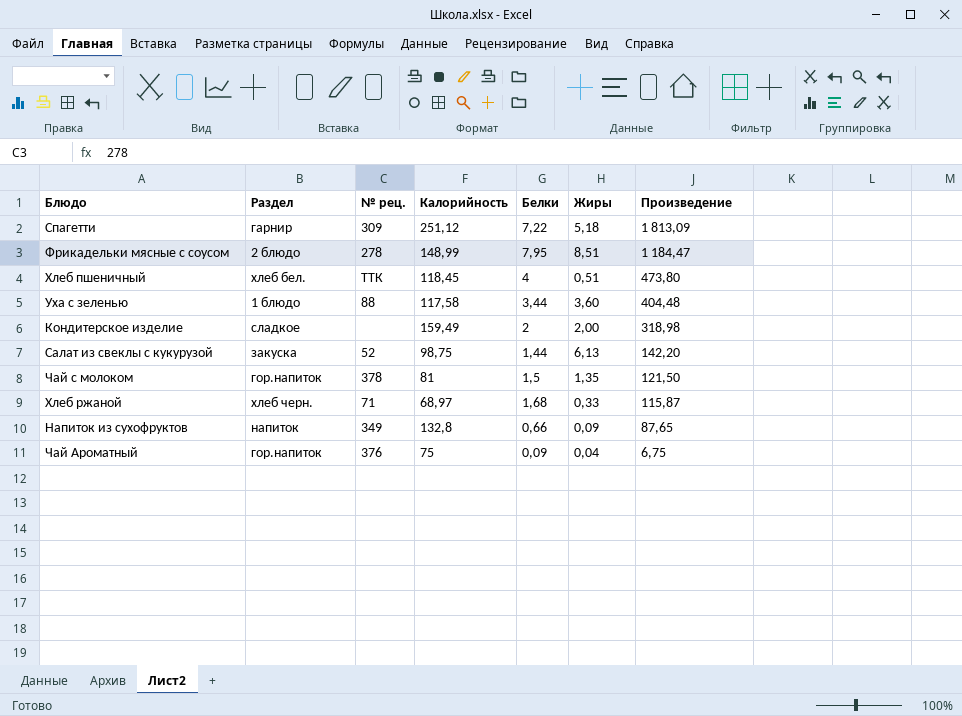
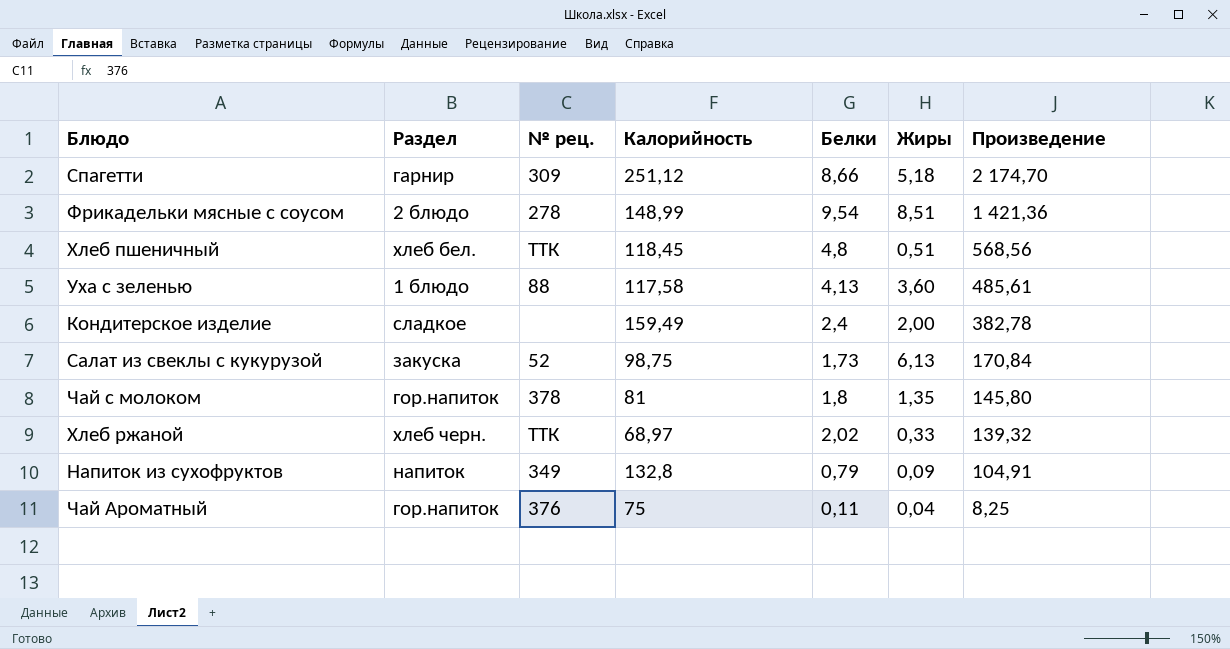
Спагетти | Белки: 7,22 -> 8,66
Спагетти | Произведение: 1 813,09 -> 2 174,70
Фрикадельки мясные с соусом | Белки: 7,95 -> 9,54
Фрикадельки мясные с соусом | Произведение: 1 184,47 -> 1 421,36
Хлеб пшеничный | Белки: 4 -> 4,8
Хлеб пшеничный | Произведение: 473,80 -> 568,56
Уха с зеленью | Белки: 3,44 -> 4,13
Уха с зеленью | Произведение: 404,48 -> 485,61
Кондитерское изделие | Белки: 2 -> 2,4
Кондитерское изделие | Произведение: 318,98 -> 382,78
Салат из свеклы с кукурузой | Белки: 1,44 -> 1,73
Салат из свеклы с кукурузой | Произведение: 142,20 -> 170,84
Чай с молоком | Белки: 1,5 -> 1,8
Чай с молоком | Произведение: 121,50 -> 145,80
Хлеб ржаной | № рец.: 71 -> ТТК
Хлеб ржаной | Белки: 1,68 -> 2,02
Хлеб ржаной | Произведение: 115,87 -> 139,32
Напиток из сухофруктов | Белки: 0,66 -> 0,79
Напиток из сухофруктов | Произведение: 87,65 -> 104,91
Чай Ароматный | Белки: 0,09 -> 0,11
Чай Ароматный | Произведение: 6,75 -> 8,25

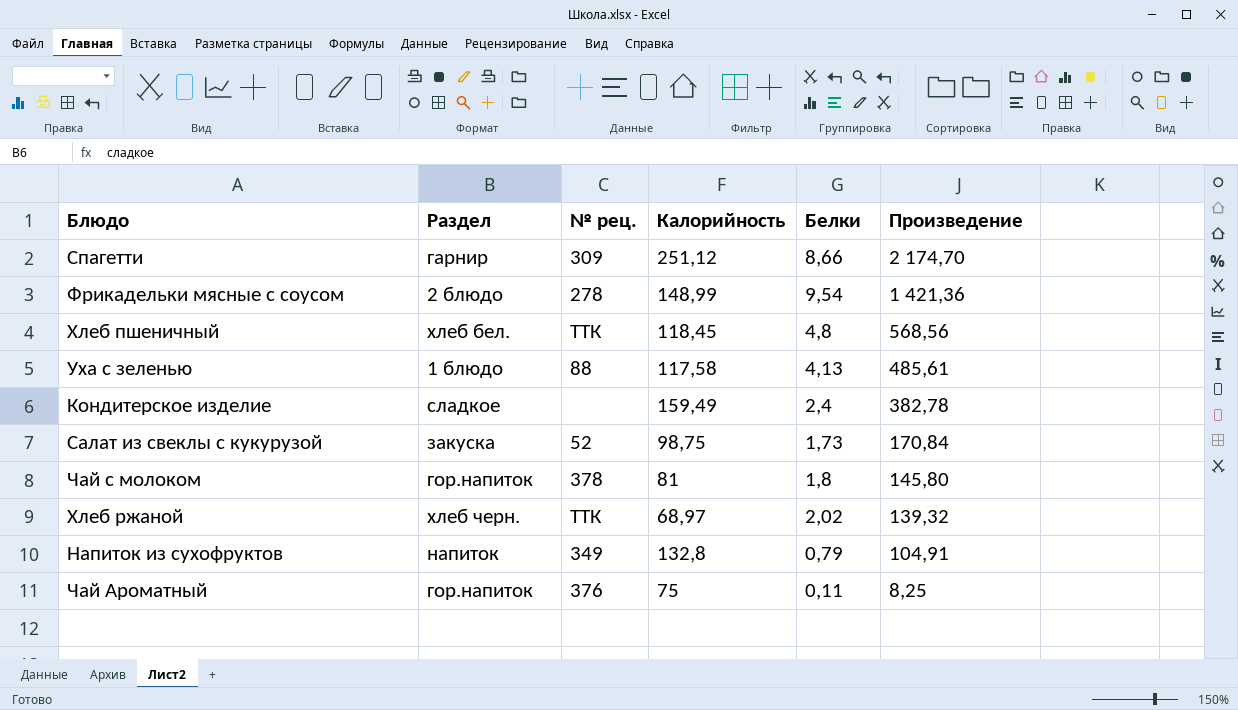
column Жиры | position: 6 -> none

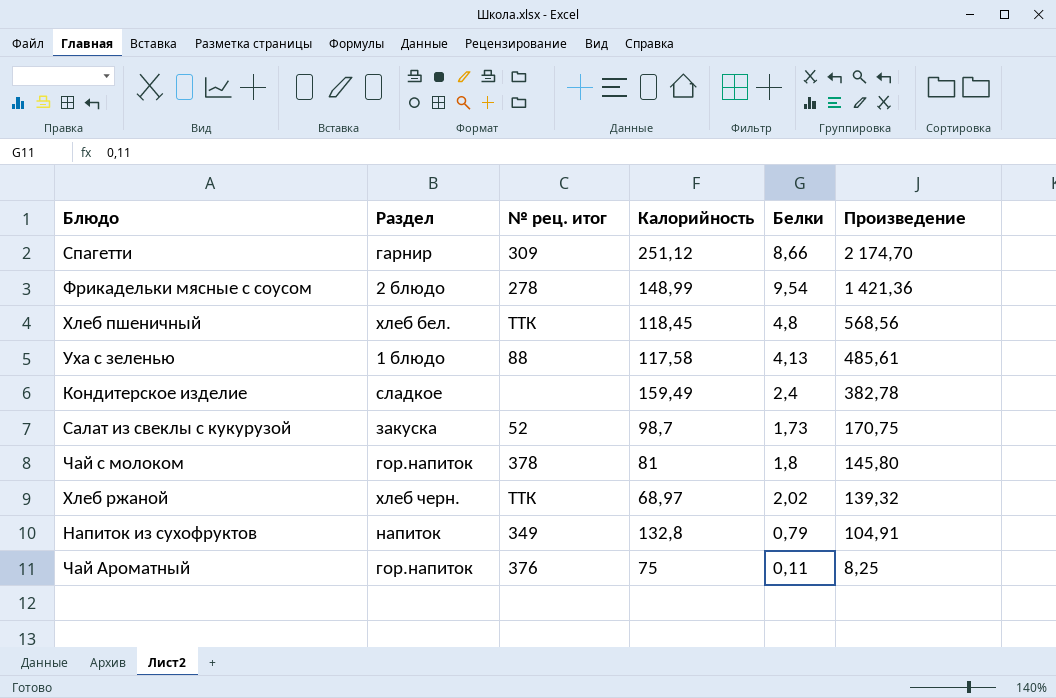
column name: № рец. -> № рец. итог
Салат из свеклы с кукурузой | Калорийность: 98,75 -> 98,7
Салат из свеклы с кукурузой | Произведение: 170,84 -> 170,75

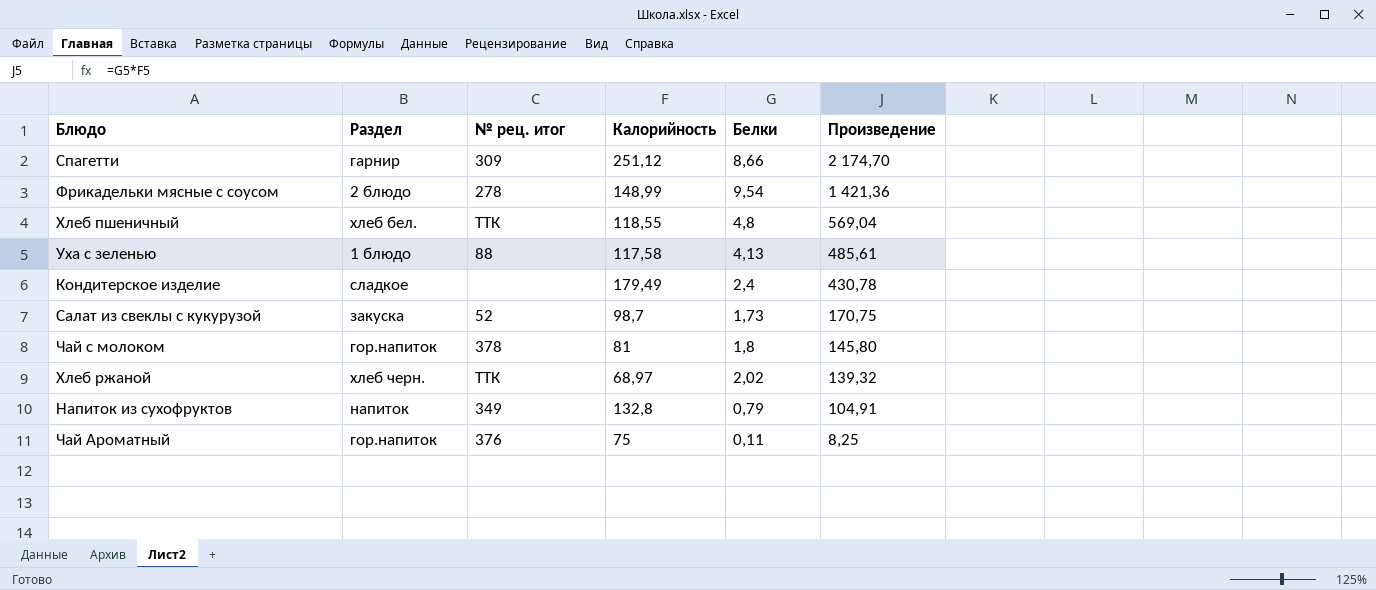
Хлеб пшеничный | Калорийность: 118,45 -> 118,55
Хлеб пшеничный | Произведение: 568,56 -> 569,04
Кондитерское изделие | Калорийность: 159,49 -> 179,49
Кондитерское изделие | Произведение: 382,78 -> 430,78

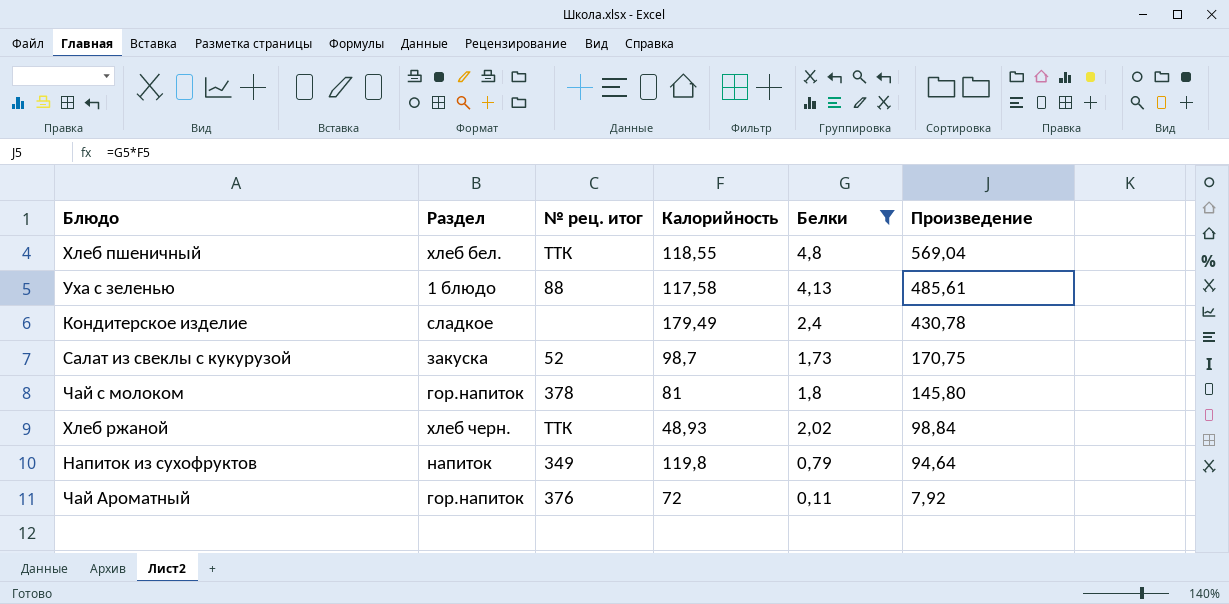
filter: none -> Белки <= 4,8
Хлеб ржаной | Калорийность: 68,97 -> 48,93
Хлеб ржаной | Произведение: 139,32 -> 98,84
Напиток из сухофруктов | Калорийность: 132,8 -> 119,8
Напиток из сухофруктов | Произведение: 104,91 -> 94,64
Чай Ароматный | Калорийность: 75 -> 72
Чай Ароматный | Произведение: 8,25 -> 7,92

